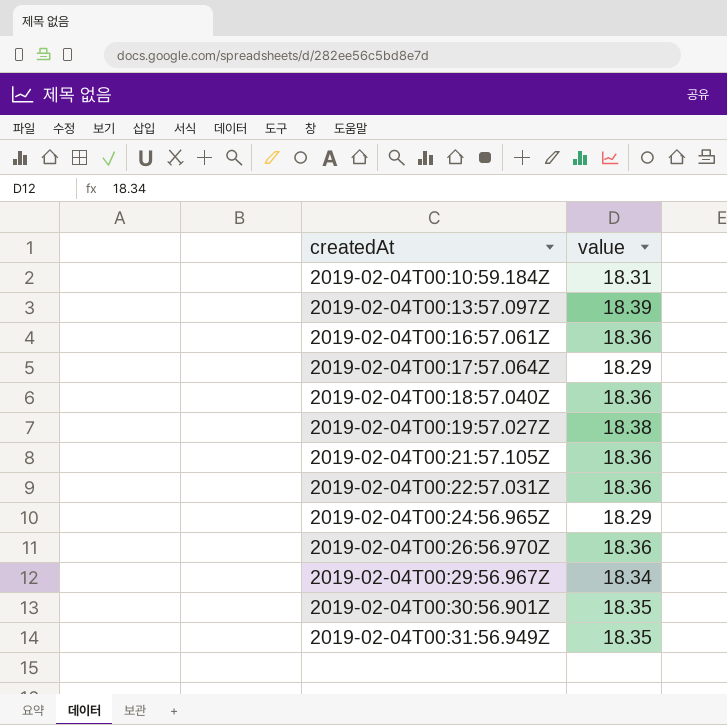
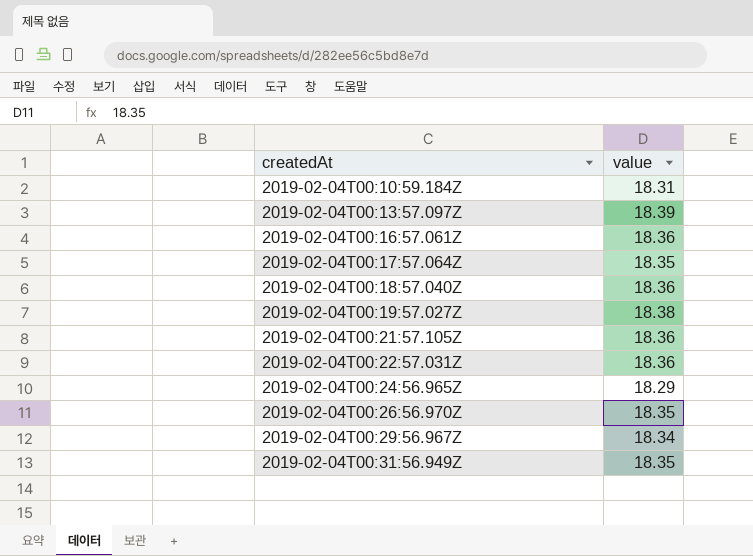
row 2019-02-04T00:30:56.901Z: 18.35 -> none
2019-02-04T00:17:57.064Z | value: 18.29 -> 18.35
2019-02-04T00:26:56.970Z | value: 18.36 -> 18.35

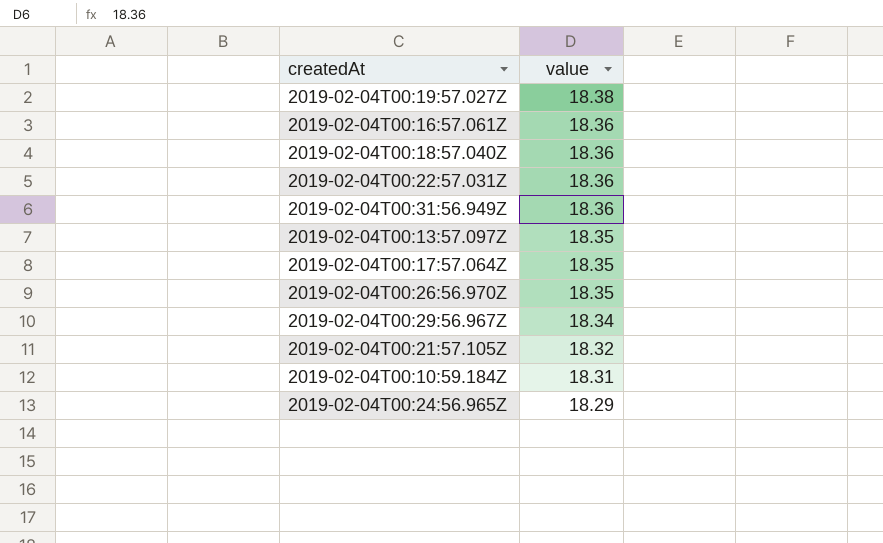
row order: createdAt ascending -> value descending
2019-02-04T00:31:56.949Z | value: 18.35 -> 18.36
2019-02-04T00:13:57.097Z | value: 18.39 -> 18.35
2019-02-04T00:21:57.105Z | value: 18.36 -> 18.32

